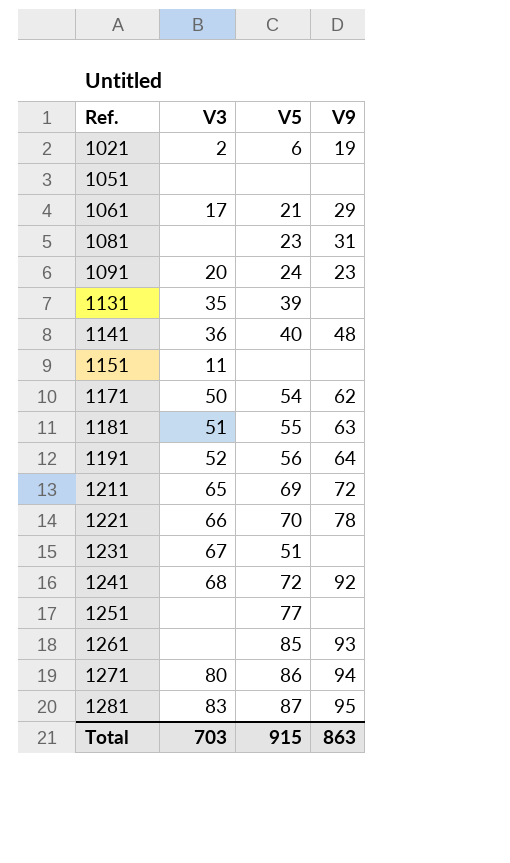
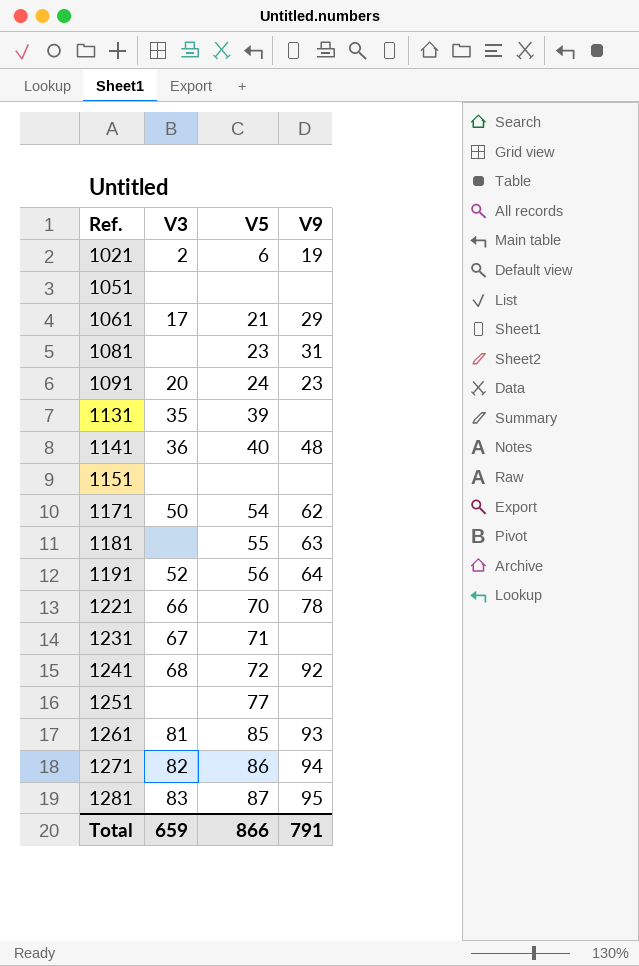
row 1211: 65 | 69 | 72 -> none
1151 | V3: 11 -> none
1181 | V3: 51 -> none
1231 | V5: 51 -> 71
1261 | V3: none -> 81
1271 | V3: 80 -> 82
Total | V3: 703 -> 659
Total | V5: 915 -> 866
Total | V9: 863 -> 791

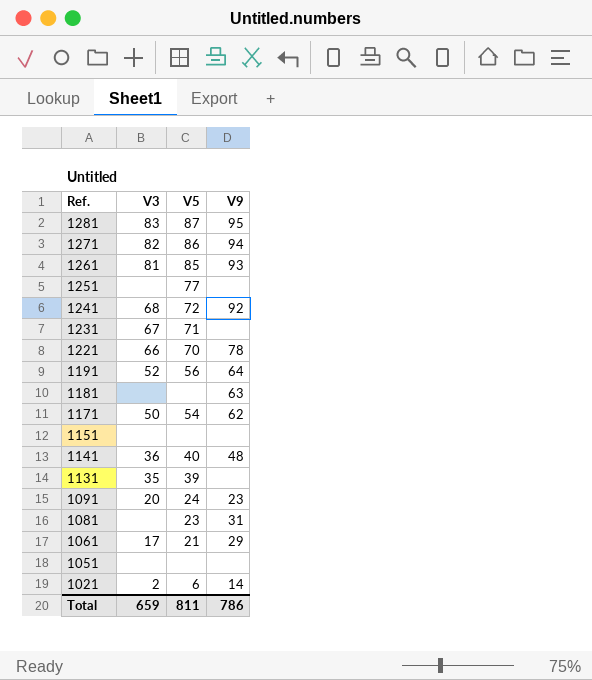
row order: Ref. ascending -> Ref. descending
1181 | V5: 55 -> none
1021 | V9: 19 -> 14
Total | V5: 866 -> 811
Total | V9: 791 -> 786

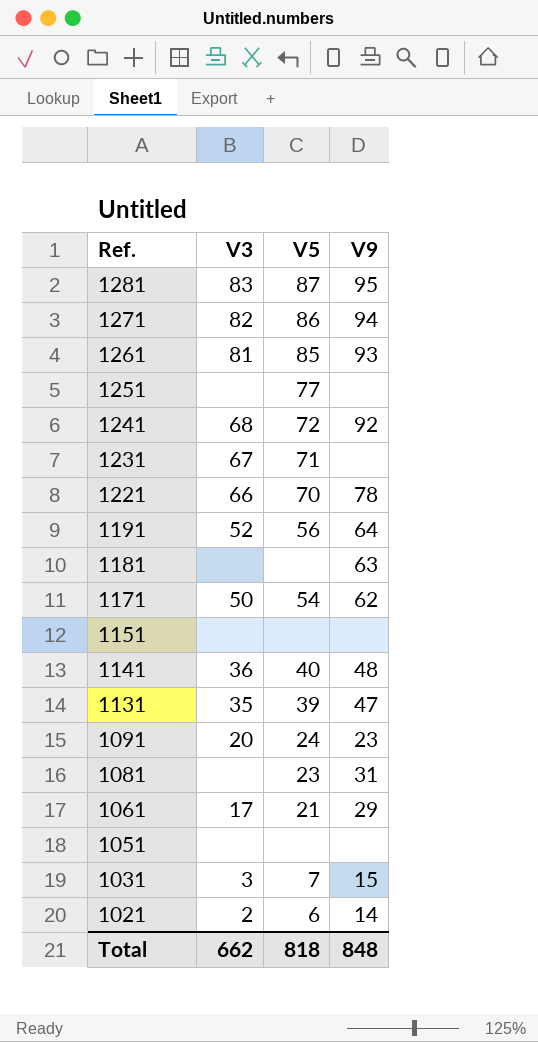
1131 | V9: none -> 47
row 1031: none -> 3 | 7 | 15
Total | V3: 659 -> 662
Total | V5: 811 -> 818
Total | V9: 786 -> 848

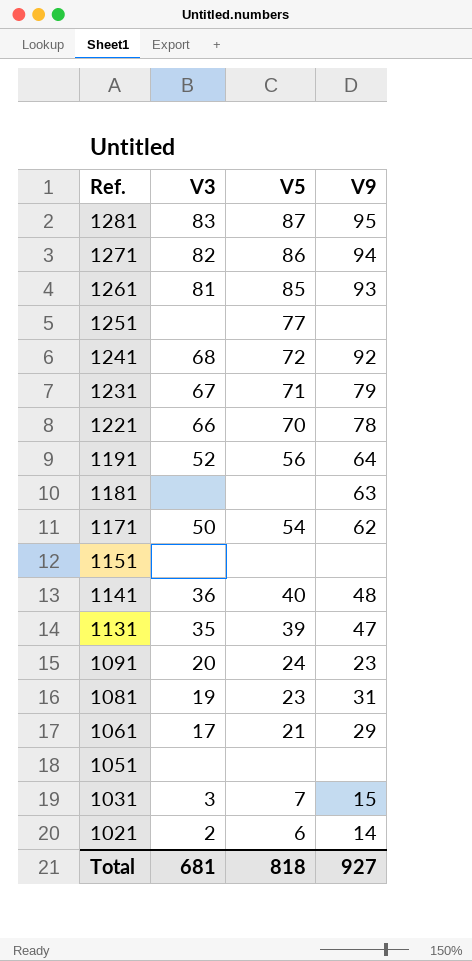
1231 | V9: none -> 79
1081 | V3: none -> 19
Total | V3: 662 -> 681
Total | V9: 848 -> 927

